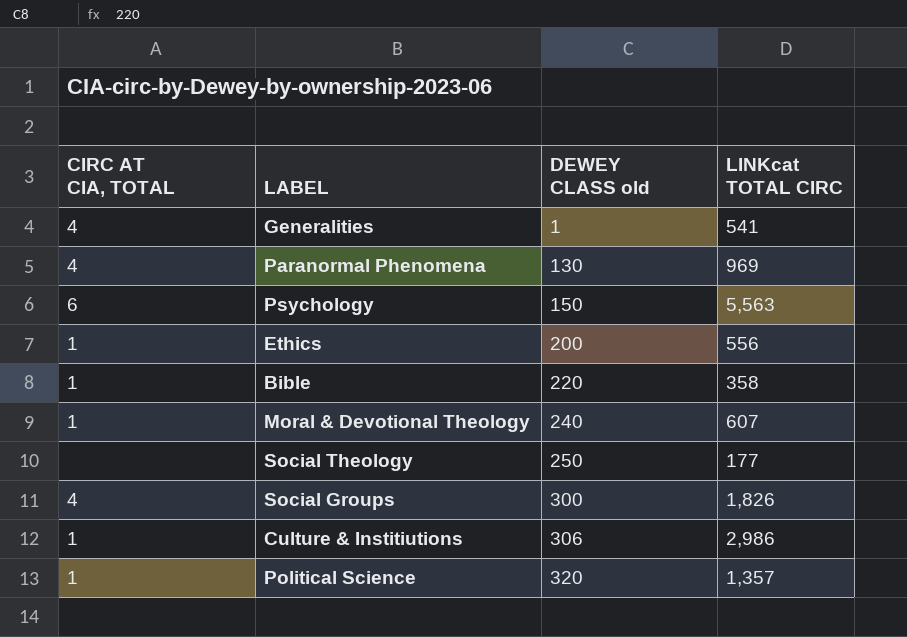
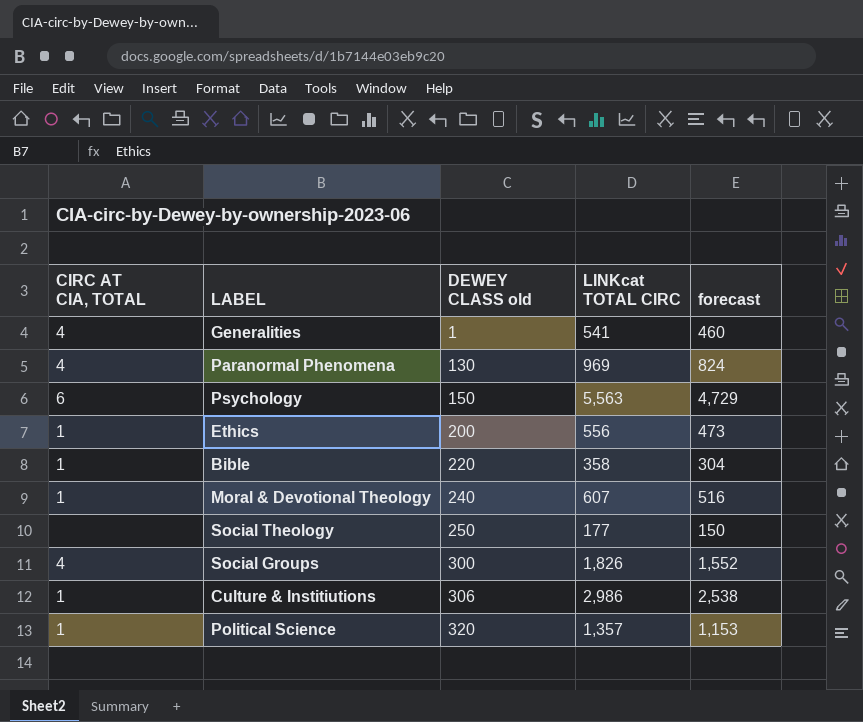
column forecast | formula: none -> [LINKcat TOTAL CIRC] * 0.85

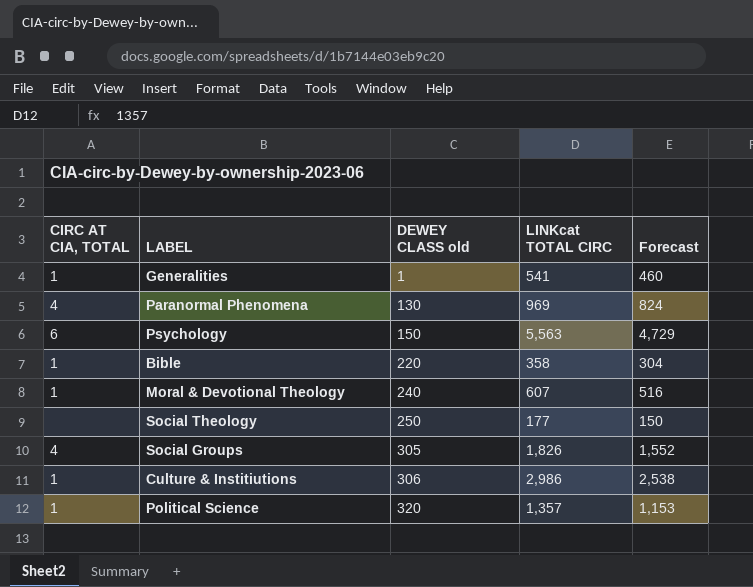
column name: forecast -> Forecast
row Ethics: 1 | 200 | 556 | 473 -> none
Generalities | CIRC AT CIA, TOTAL: 4 -> 1
Social Groups | DEWEY CLASS old: 300 -> 305

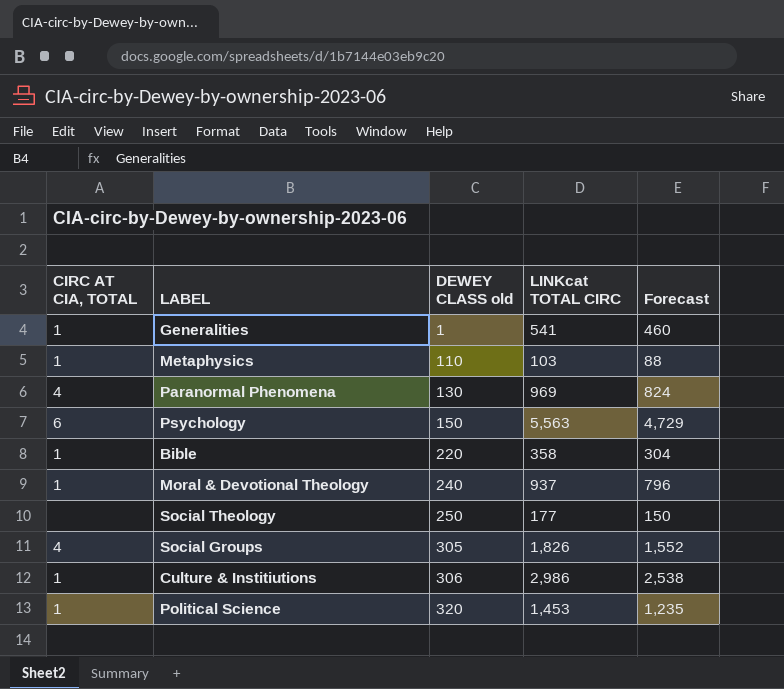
row Metaphysics: none -> 1 | 110 | 103 | 88
Moral & Devotional Theology | LINKcat TOTAL CIRC: 607 -> 937
Moral & Devotional Theology | Forecast: 516 -> 796
Political Science | LINKcat TOTAL CIRC: 1,357 -> 1,453
Political Science | Forecast: 1,153 -> 1,235

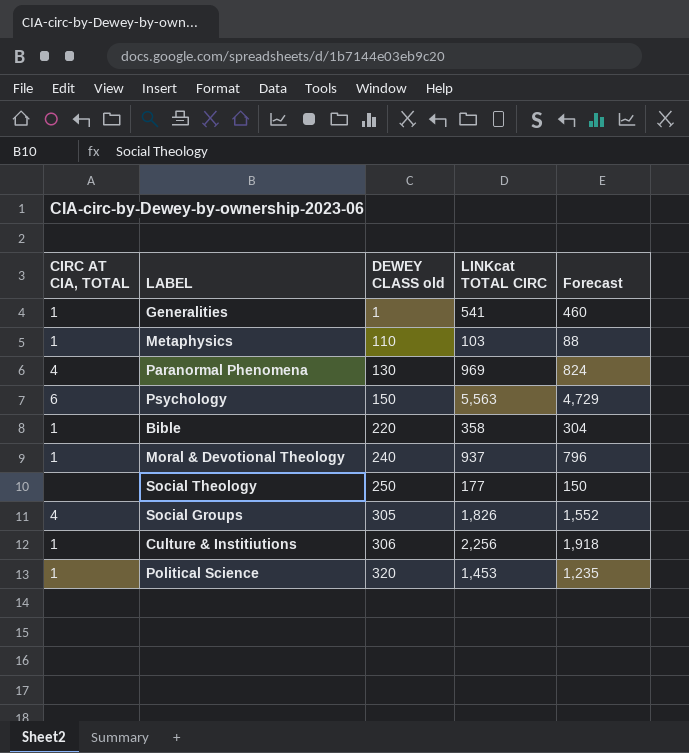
Culture & Institiutions | LINKcat TOTAL CIRC: 2,986 -> 2,256
Culture & Institiutions | Forecast: 2,538 -> 1,918

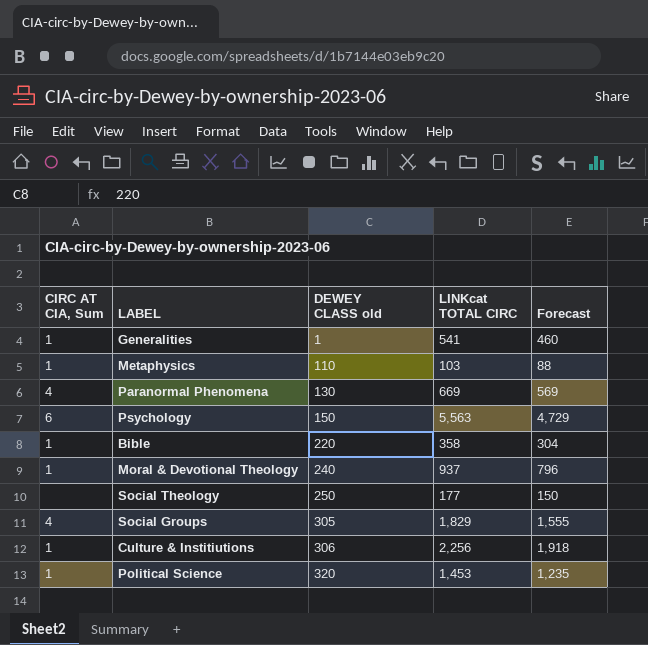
column name: CIRC AT CIA, TOTAL -> CIRC AT CIA, Sum
Paranormal Phenomena | LINKcat TOTAL CIRC: 969 -> 669
Paranormal Phenomena | Forecast: 824 -> 569
Social Groups | LINKcat TOTAL CIRC: 1,826 -> 1,829
Social Groups | Forecast: 1,552 -> 1,555

